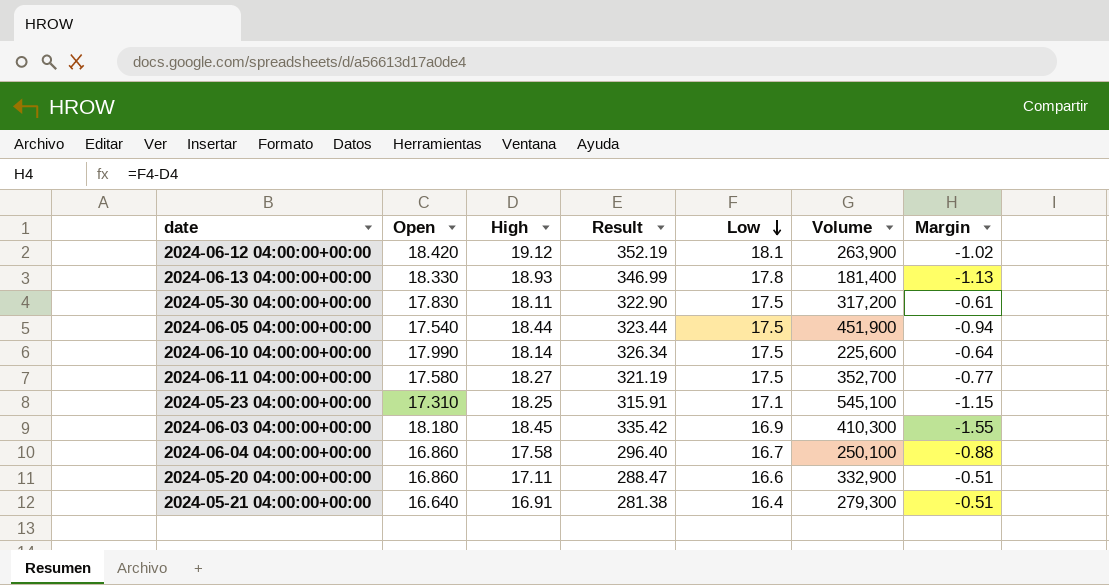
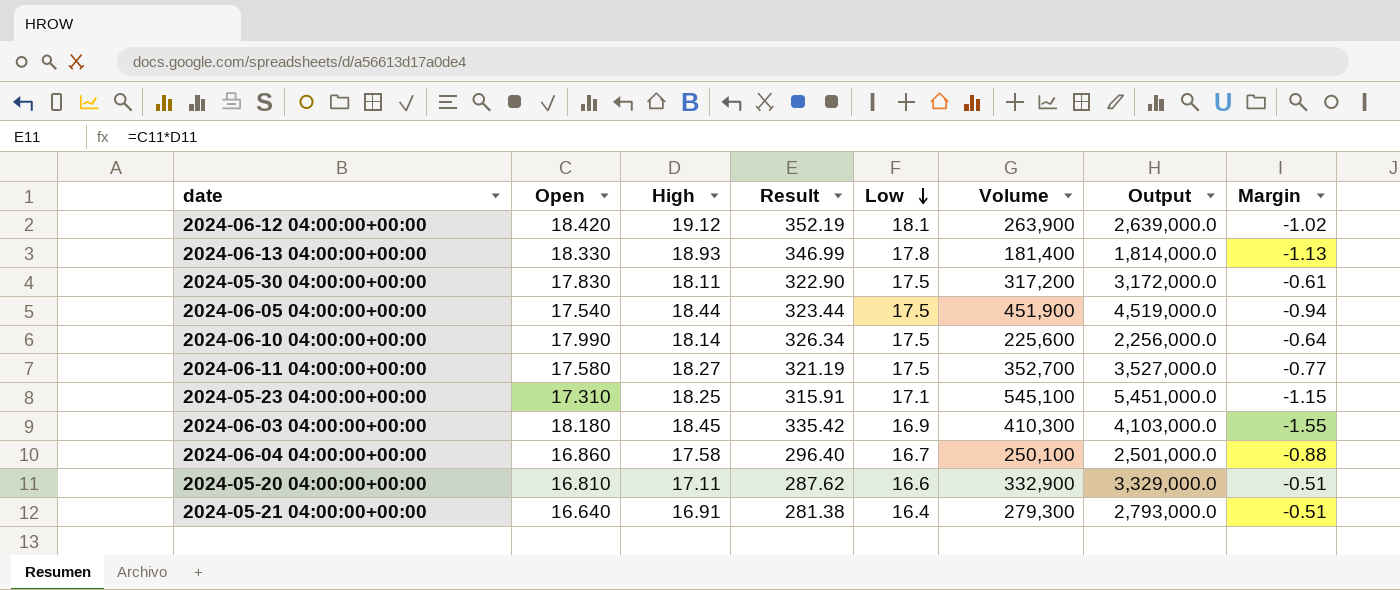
column Output | formula: none -> [Volume] * 10
2024-05-20 04:00:00+00:00 | Open: 16.860 -> 16.810
2024-05-20 04:00:00+00:00 | Result: 288.47 -> 287.62

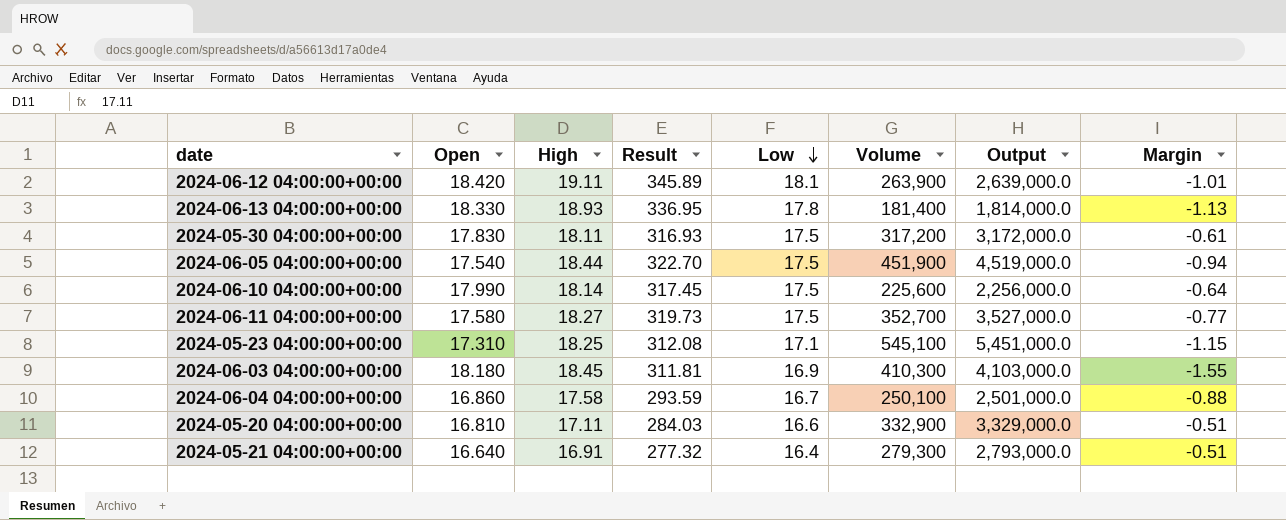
column Result | formula: [Open] * [High] -> [High] * [Low]
2024-06-12 04:00:00+00:00 | High: 19.12 -> 19.11
2024-06-12 04:00:00+00:00 | Margin: -1.02 -> -1.01

